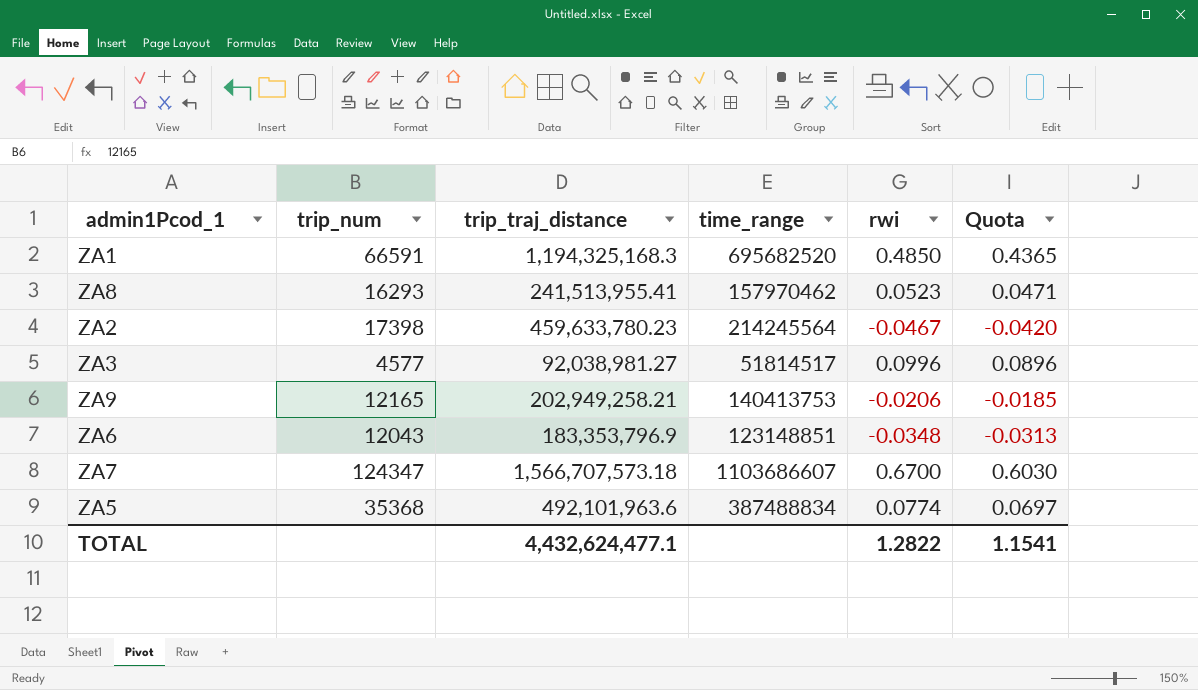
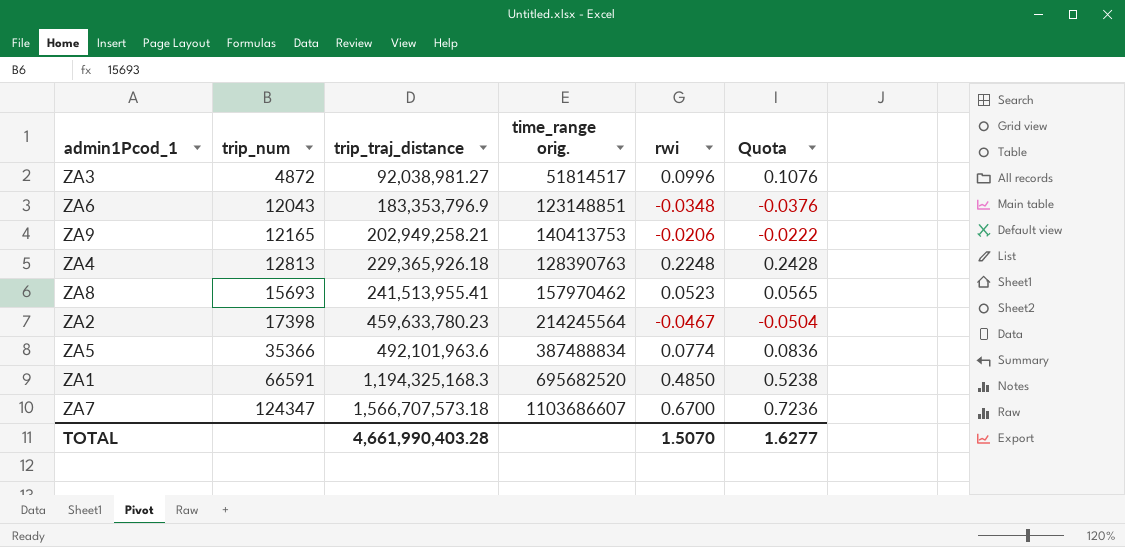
row order: none -> trip_num ascending
column name: time_range -> time_range orig.
column Quota | formula: [rwi] * 0.9 -> [rwi] * 1.08
ZA3 | trip_num: 4577 -> 4872
row ZA4: none -> 12813 | 229,365,926.18 | 128390763 | 0.2248 | 0.2428
ZA8 | trip_num: 16293 -> 15693
ZA5 | trip_num: 35368 -> 35366
TOTAL | trip_traj_distance: 4,432,624,477.1 -> 4,661,990,403.28
TOTAL | rwi: 1.2822 -> 1.5070
TOTAL | Quota: 1.1541 -> 1.6277

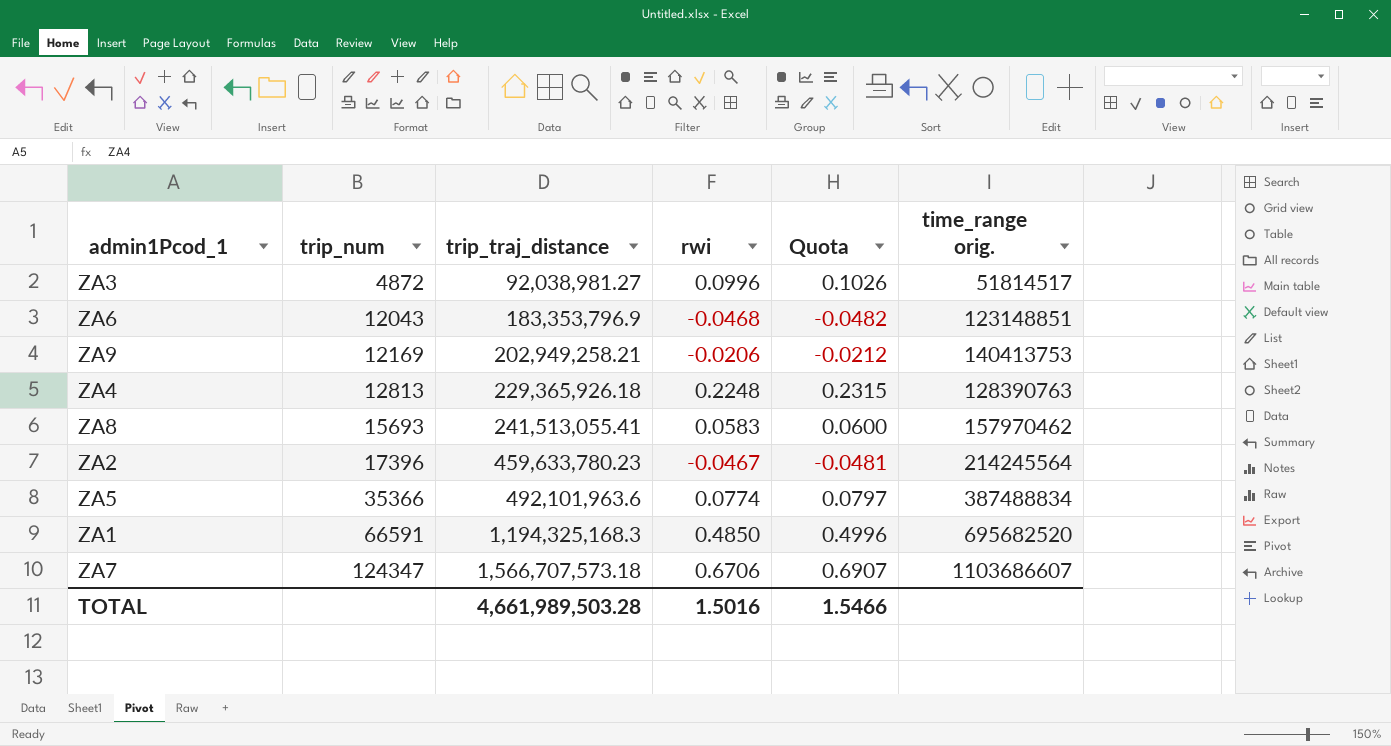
column Quota | formula: [rwi] * 1.08 -> [rwi] * 1.03
column time_range orig. | position: 4 -> 6
ZA6 | rwi: -0.0348 -> -0.0468
ZA9 | trip_num: 12165 -> 12169
ZA8 | trip_traj_distance: 241,513,955.41 -> 241,513,055.41
ZA8 | rwi: 0.0523 -> 0.0583
ZA2 | trip_num: 17398 -> 17396
ZA7 | rwi: 0.6700 -> 0.6706
TOTAL | trip_traj_distance: 4,661,990,403.28 -> 4,661,989,503.28
TOTAL | rwi: 1.5070 -> 1.5016
TOTAL | Quota: 1.6277 -> 1.5466

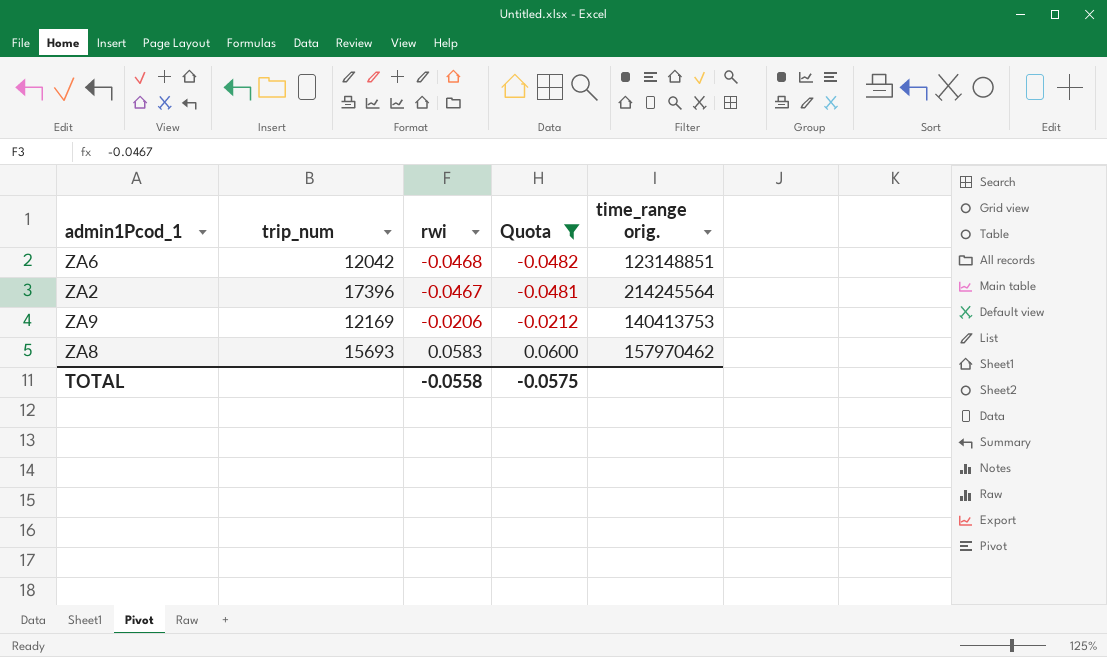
filter: none -> Quota <= 0.0600
row order: trip_num ascending -> rwi ascending
column trip_traj_distance | position: 3 -> none
ZA6 | trip_num: 12043 -> 12042
TOTAL | rwi: 1.5016 -> -0.0558
TOTAL | Quota: 1.5466 -> -0.0575

